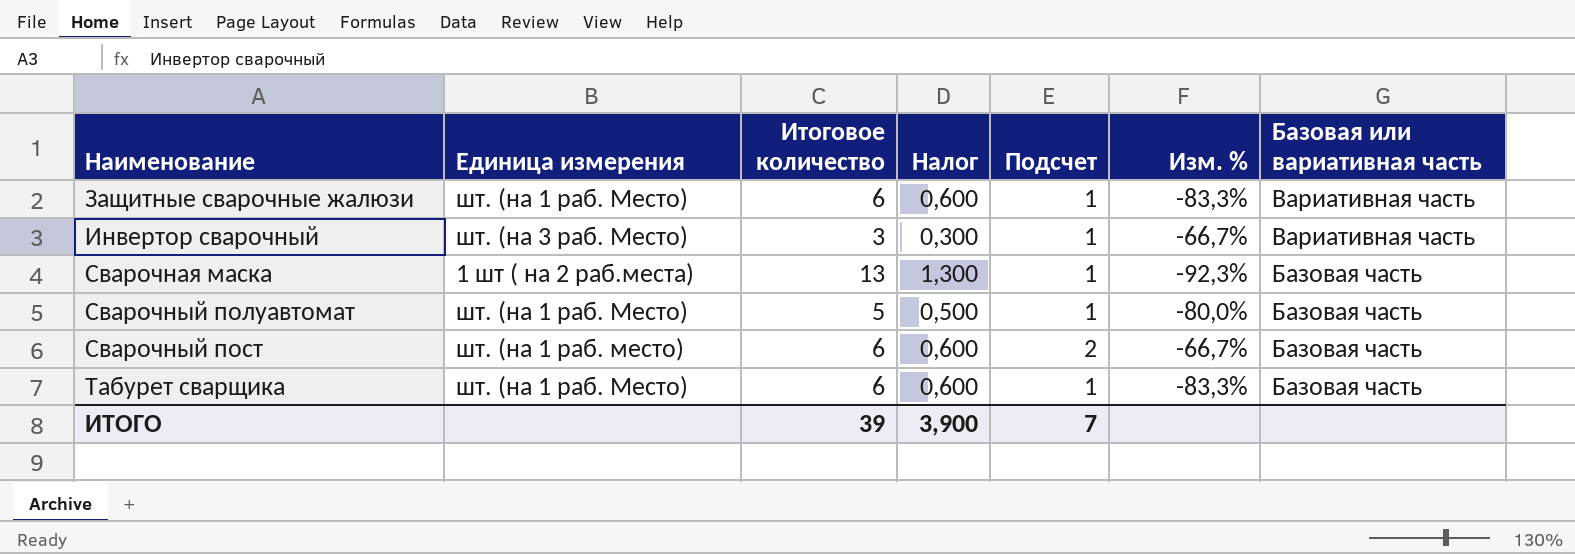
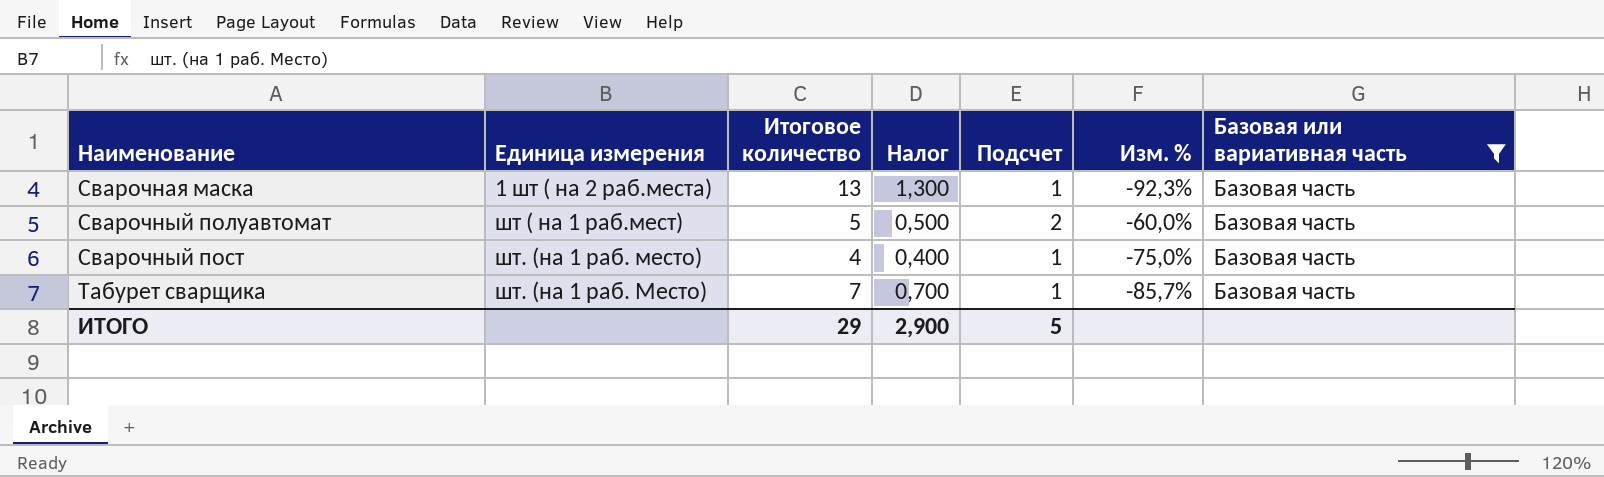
filter: none -> Базовая или вариативная часть = Базовая часть
Сварочный полуавтомат | Единица измерения: шт. (на 1 раб. Место) -> шт ( на 1 раб.мест)
Сварочный полуавтомат | Подсчет: 1 -> 2
Сварочный полуавтомат | Изм. %: -80,0% -> -60,0%
Сварочный пост | Итоговое количество: 6 -> 4
Сварочный пост | Налог: 0,600 -> 0,400
Сварочный пост | Подсчет: 2 -> 1
Сварочный пост | Изм. %: -66,7% -> -75,0%
Табурет сварщика | Итоговое количество: 6 -> 7
Табурет сварщика | Налог: 0,600 -> 0,700
Табурет сварщика | Изм. %: -83,3% -> -85,7%
ИТОГО | Итоговое количество: 39 -> 29
ИТОГО | Налог: 3,900 -> 2,900
ИТОГО | Подсчет: 7 -> 5

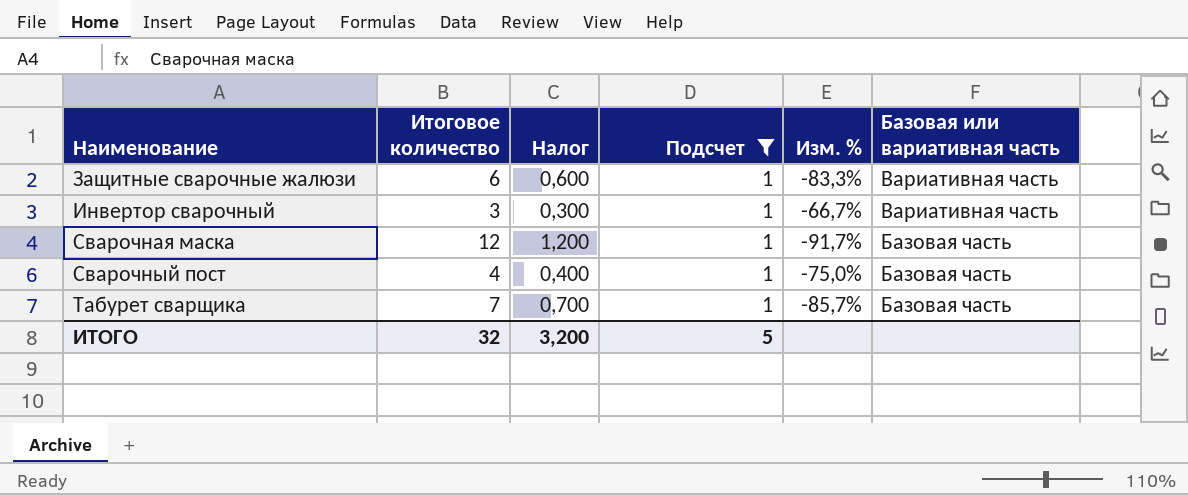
filter: Базовая или вариативная часть = Базовая часть -> Подсчет = 1
column Единица измерения | position: 2 -> none
Сварочная маска | Итоговое количество: 13 -> 12
Сварочная маска | Налог: 1,300 -> 1,200
Сварочная маска | Изм. %: -92,3% -> -91,7%
ИТОГО | Итоговое количество: 29 -> 32
ИТОГО | Налог: 2,900 -> 3,200

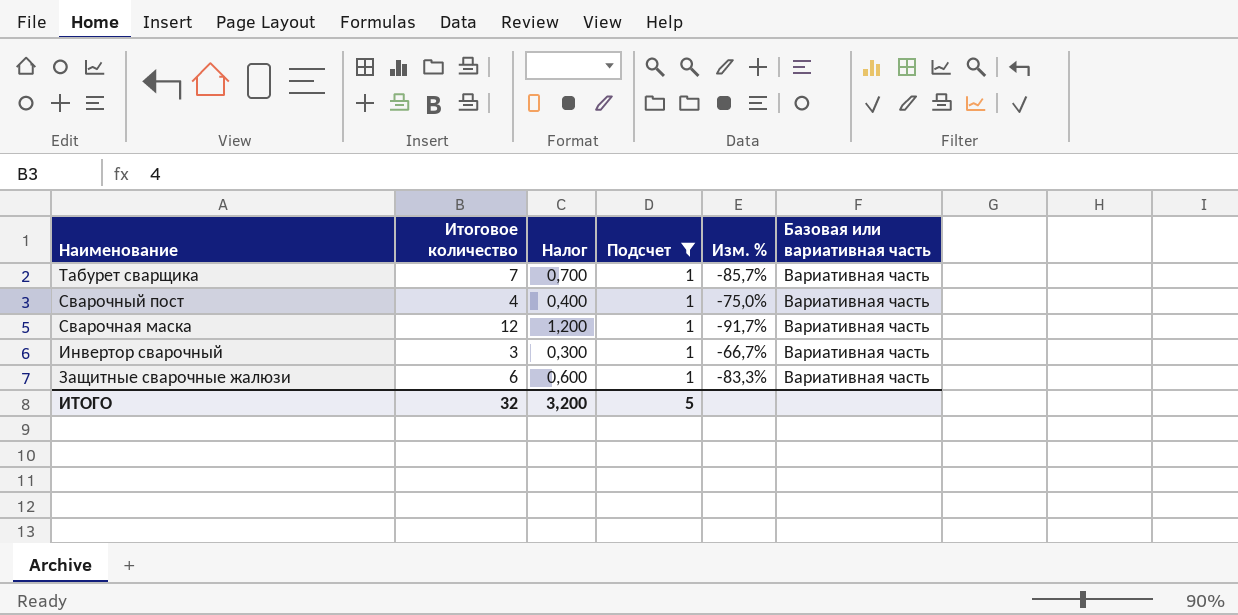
row order: Наименование ascending -> Наименование descending
Табурет сварщика | Базовая или вариативная часть: Базовая часть -> Вариативная часть
Сварочный пост | Базовая или вариативная часть: Базовая часть -> Вариативная часть
Сварочная маска | Базовая или вариативная часть: Базовая часть -> Вариативная часть

